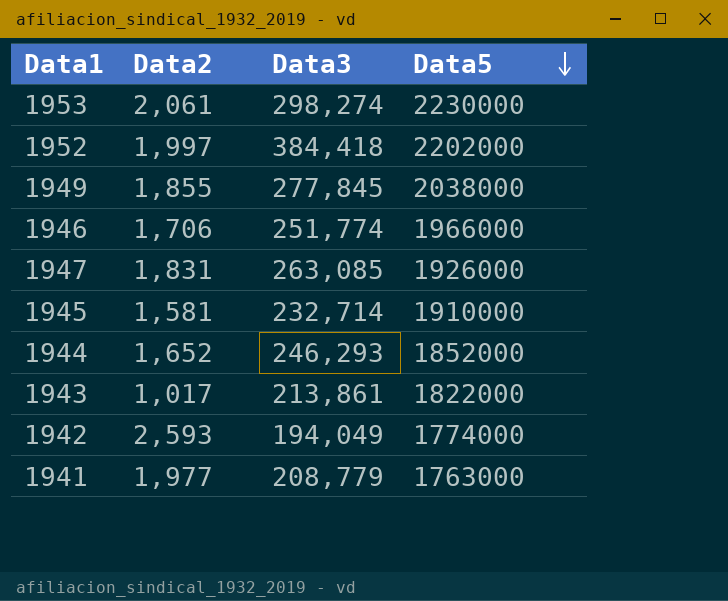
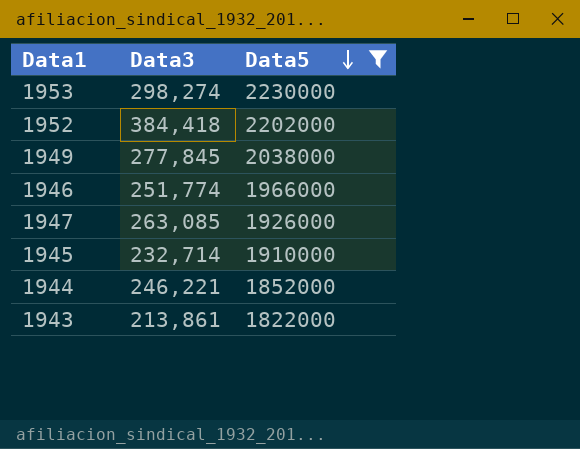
filter: none -> Data5 >= 1822000
column Data2 | position: 2 -> none
1944 | Data3: 246,293 -> 246,221

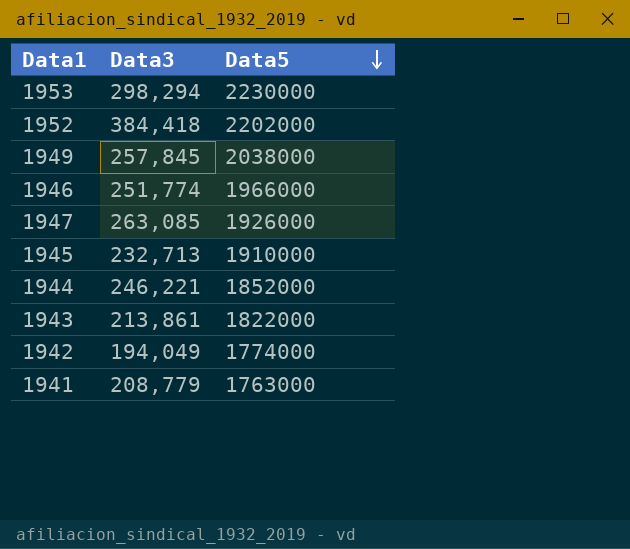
filter: Data5 >= 1822000 -> none
1953 | Data3: 298,274 -> 298,294
1949 | Data3: 277,845 -> 257,845
1945 | Data3: 232,714 -> 232,713

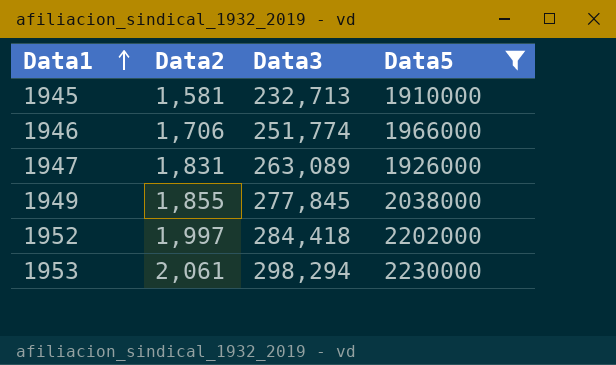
filter: none -> Data5 >= 1910000
row order: Data5 descending -> Data1 ascending
column Data2 | position: none -> 2
1947 | Data3: 263,085 -> 263,089
1949 | Data3: 257,845 -> 277,845
1952 | Data3: 384,418 -> 284,418

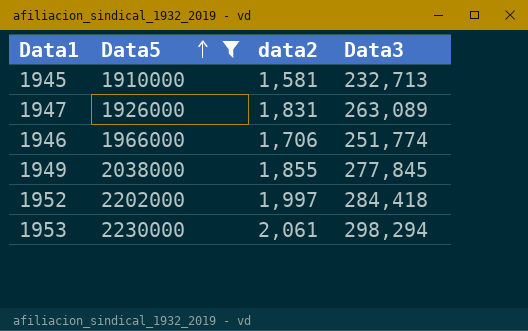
row order: Data1 ascending -> Data5 ascending
column Data5 | position: 4 -> 2
column name: Data2 -> data2

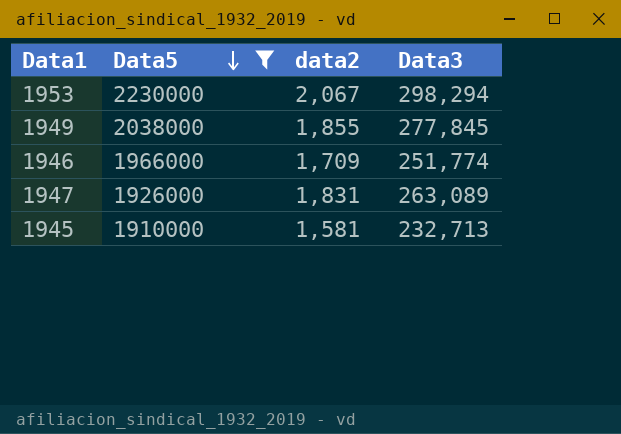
row order: Data5 ascending -> Data5 descending
row 1952: 2202000 | 1,997 | 284,418 -> none
1953 | data2: 2,061 -> 2,067
1946 | data2: 1,706 -> 1,709

